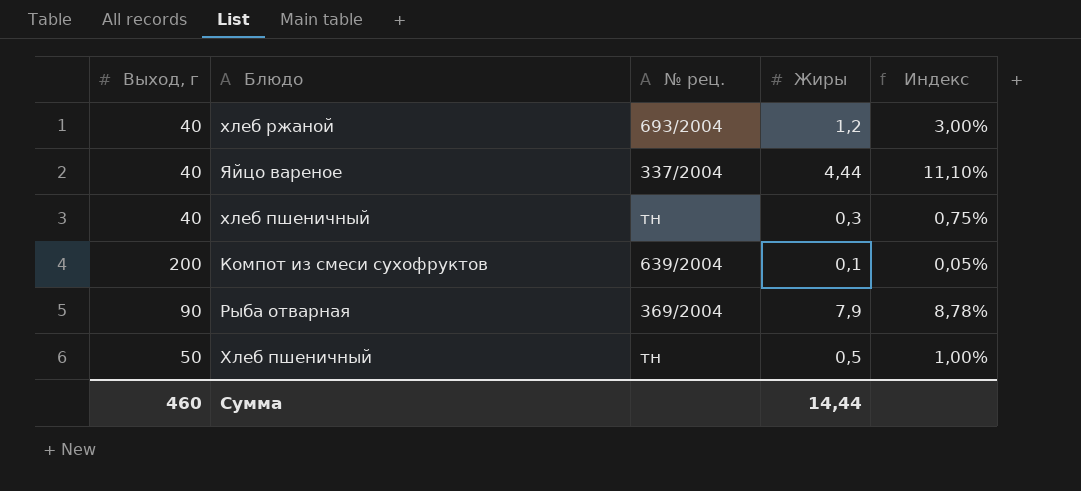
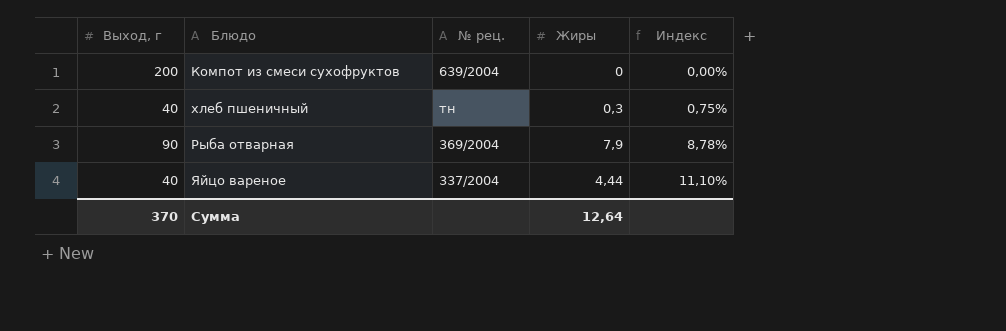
row order: none -> Индекс ascending
row хлеб ржаной: 40 | 693/2004 | 1,2 | 3,00% -> none
row Хлеб пшеничный: 50 | тн | 0,5 | 1,00% -> none
Компот из смеси сухофруктов | Жиры: 0,1 -> 0
Компот из смеси сухофруктов | Индекс: 0,05% -> 0,00%
Сумма | Выход, г: 460 -> 370
Сумма | Жиры: 14,44 -> 12,64

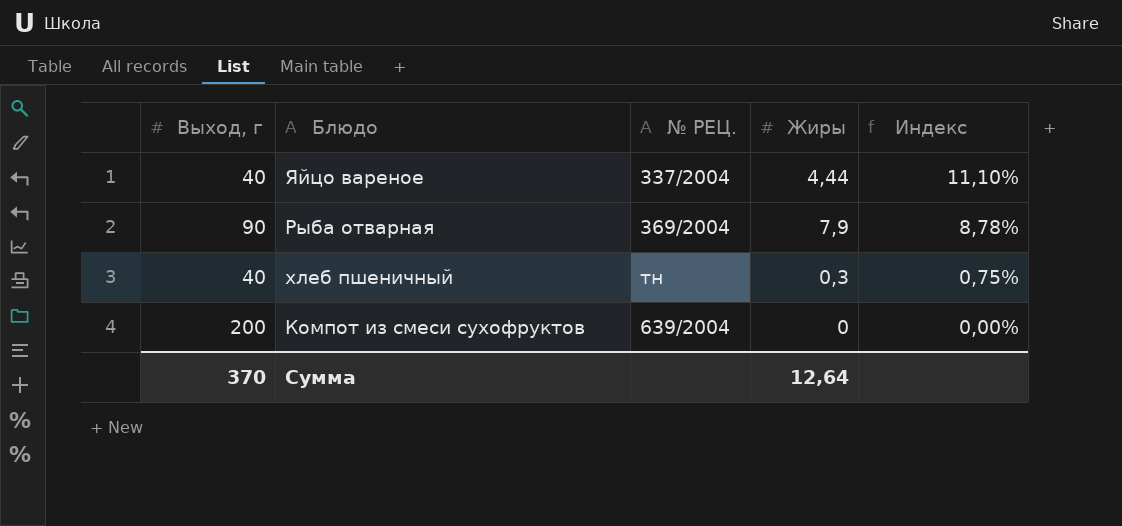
row order: Индекс ascending -> Индекс descending
column name: № рец. -> № РЕЦ.

